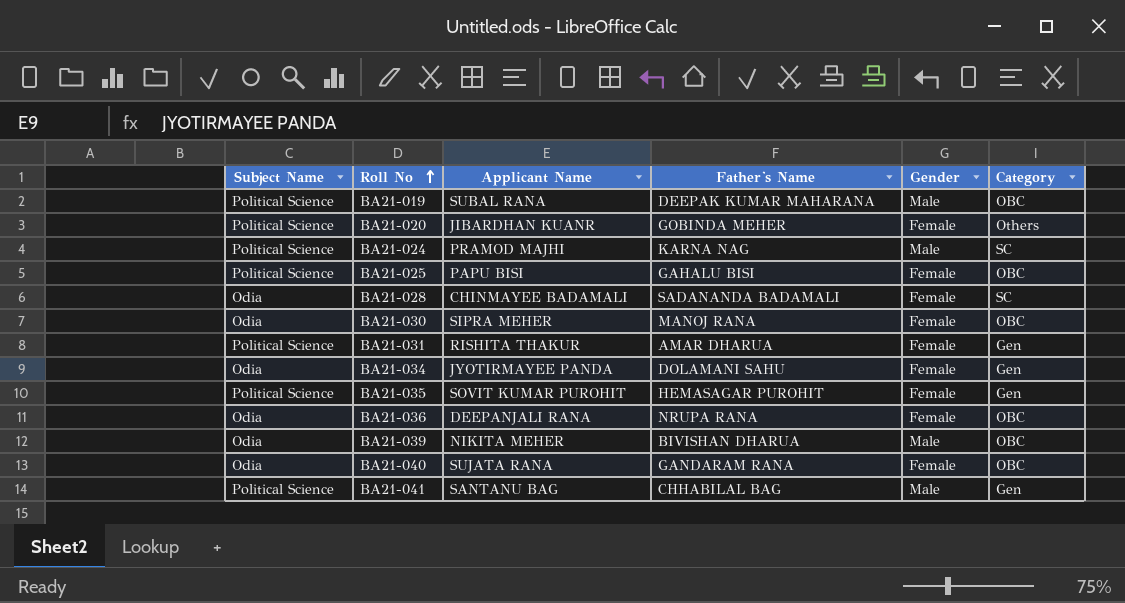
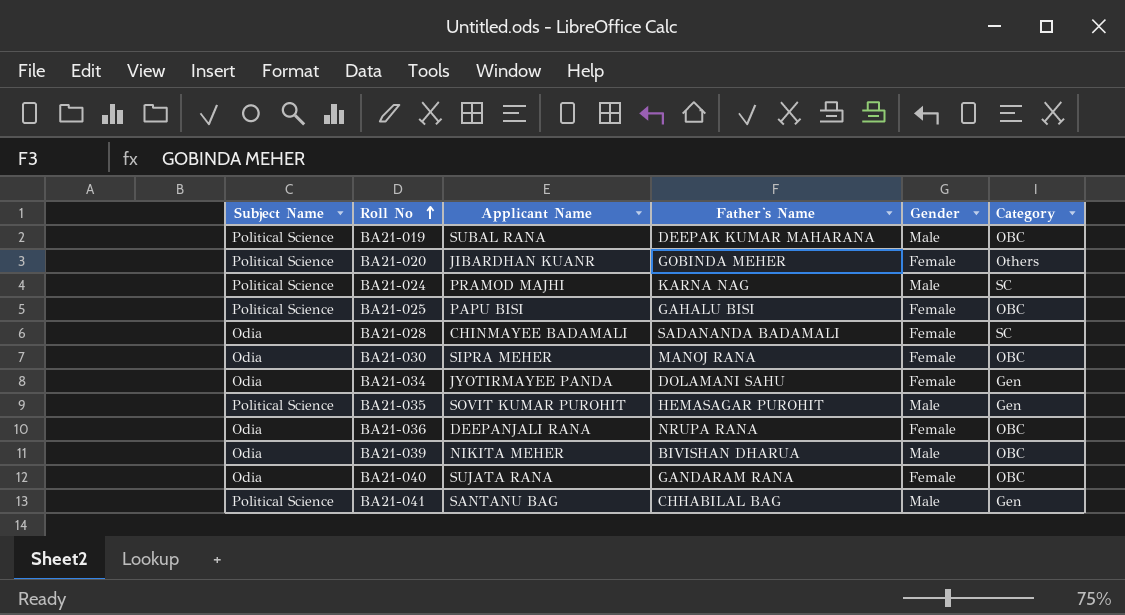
row BA21-031: Political Science | RISHITA THAKUR | AMAR DHARUA | Female | Gen -> none
BA21-035 | Gender: Female -> Male

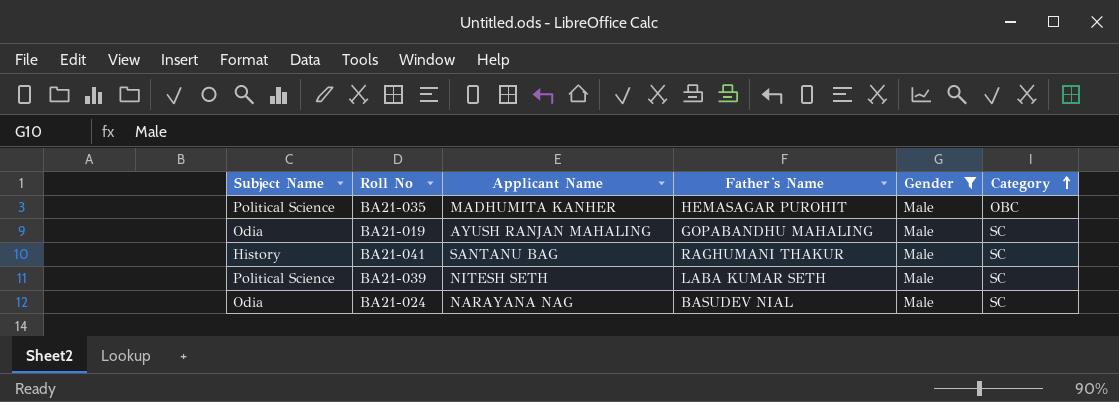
filter: none -> Gender = Male
row order: Roll No ascending -> Category ascending
BA21-035 | Applicant Name: SOVIT KUMAR PUROHIT -> MADHUMITA KANHER
BA21-035 | Category: Gen -> OBC
BA21-019 | Subject Name: Political Science -> Odia
BA21-019 | Applicant Name: SUBAL RANA -> AYUSH RANJAN MAHALING
BA21-019 | Father's Name: DEEPAK KUMAR MAHARANA -> GOPABANDHU MAHALING
BA21-019 | Category: OBC -> SC
BA21-041 | Subject Name: Political Science -> History
BA21-041 | Father's Name: CHHABILAL BAG -> RAGHUMANI THAKUR
BA21-041 | Category: Gen -> SC
BA21-039 | Subject Name: Odia -> Political Science
BA21-039 | Applicant Name: NIKITA MEHER -> NITESH SETH
BA21-039 | Father's Name: BIVISHAN DHARUA -> LABA KUMAR SETH
BA21-039 | Category: OBC -> SC
BA21-024 | Subject Name: Political Science -> Odia
BA21-024 | Applicant Name: PRAMOD MAJHI -> NARAYANA NAG
BA21-024 | Father's Name: KARNA NAG -> BASUDEV NIAL

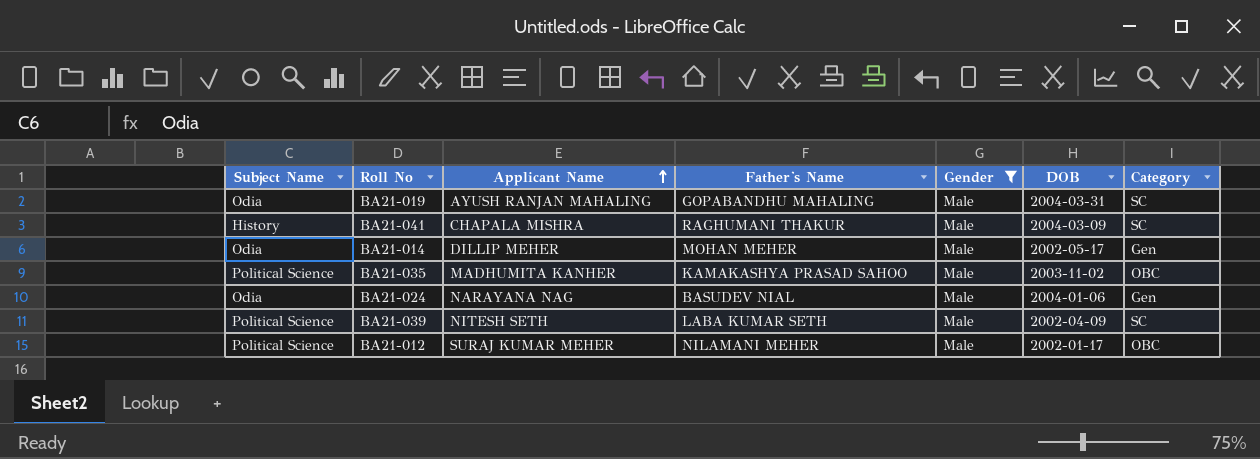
row order: Category ascending -> Applicant Name ascending
column DOB | position: none -> 6
BA21-041 | Applicant Name: SANTANU BAG -> CHAPALA MISHRA
row BA21-014: none -> Odia | DILLIP MEHER | MOHAN MEHER | Male | 2002-05-17 | Gen
BA21-035 | Father's Name: HEMASAGAR PUROHIT -> KAMAKASHYA PRASAD SAHOO
BA21-024 | Category: SC -> Gen
row BA21-012: none -> Political Science | SURAJ KUMAR MEHER | NILAMANI MEHER | Male | 2002-01-17 | OBC

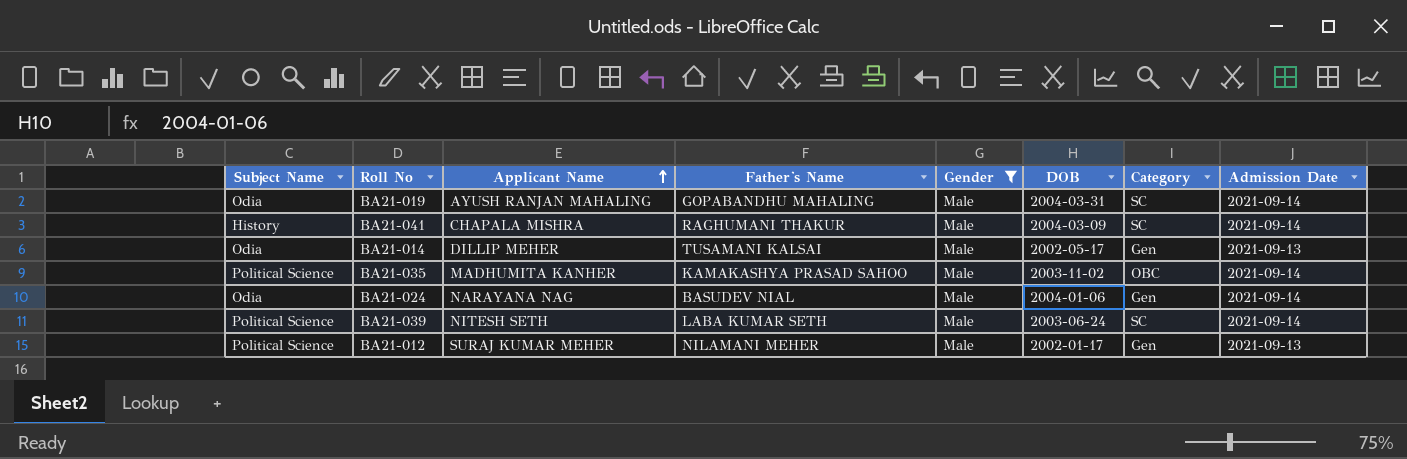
column Admission Date | position: none -> 8
BA21-014 | Father's Name: MOHAN MEHER -> TUSAMANI KALSAI
BA21-039 | DOB: 2002-04-09 -> 2003-06-24
BA21-012 | Category: OBC -> Gen

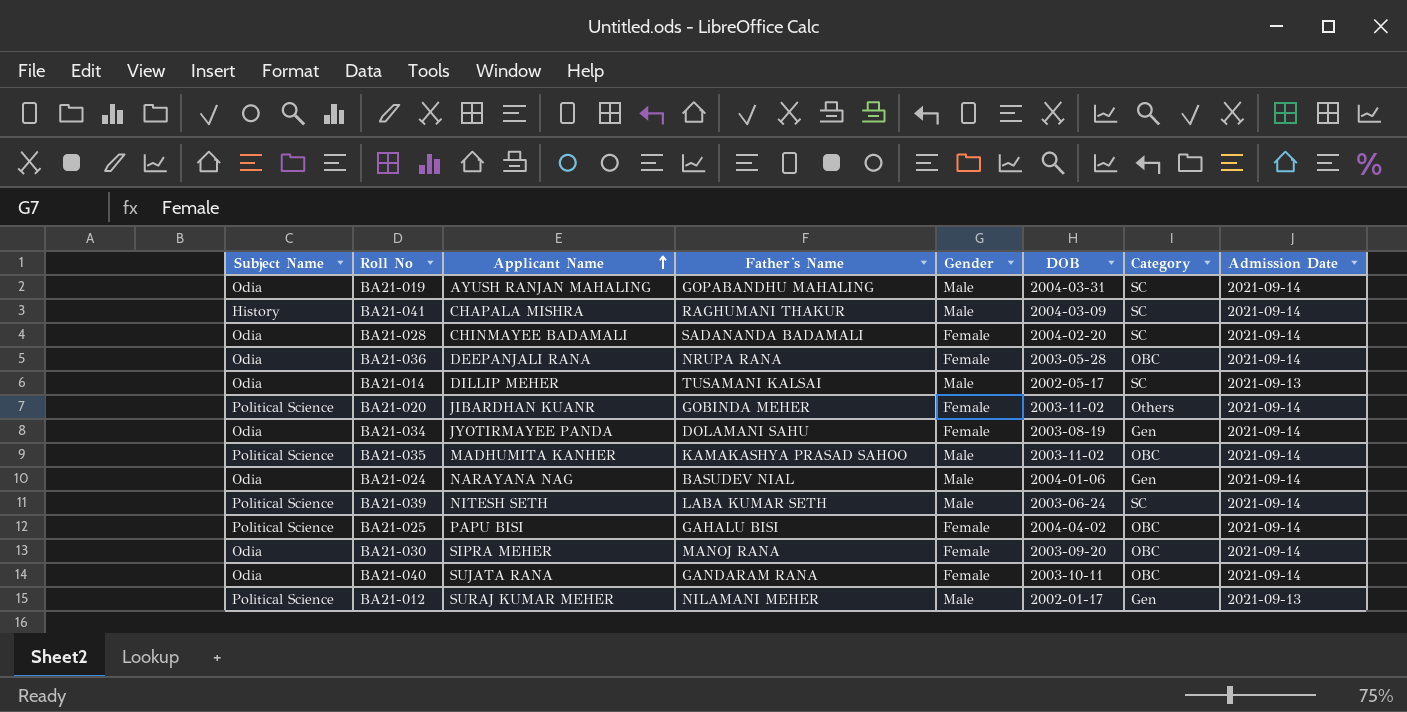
filter: Gender = Male -> none
BA21-014 | Category: Gen -> SC

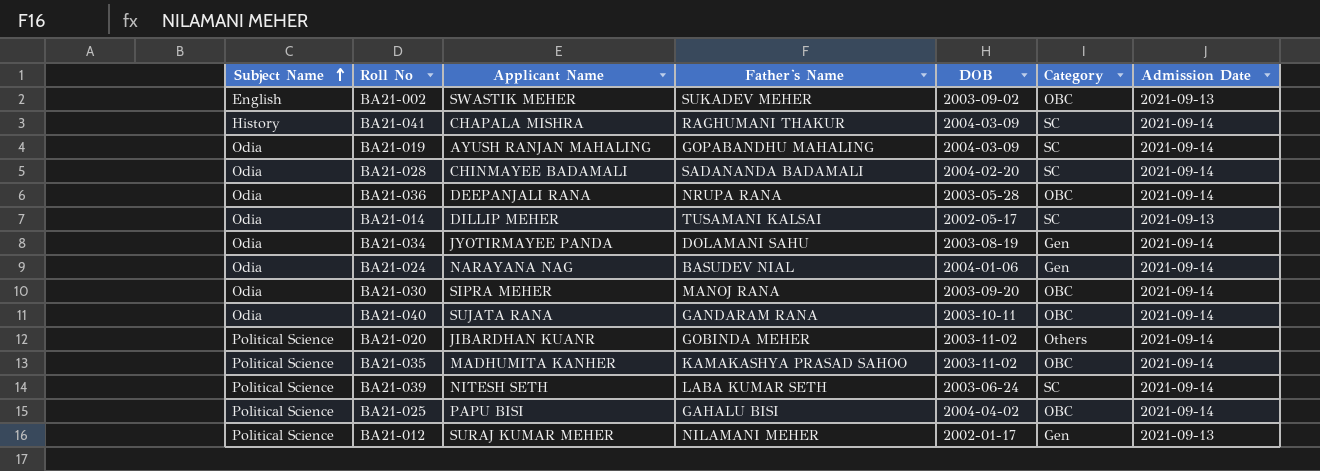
row order: Applicant Name ascending -> Subject Name ascending
column Gender | position: 5 -> none
row BA21-002: none -> English | SWASTIK MEHER | SUKADEV MEHER | 2003-09-02 | OBC | 2021-09-13
BA21-019 | DOB: 2004-03-31 -> 2004-03-09

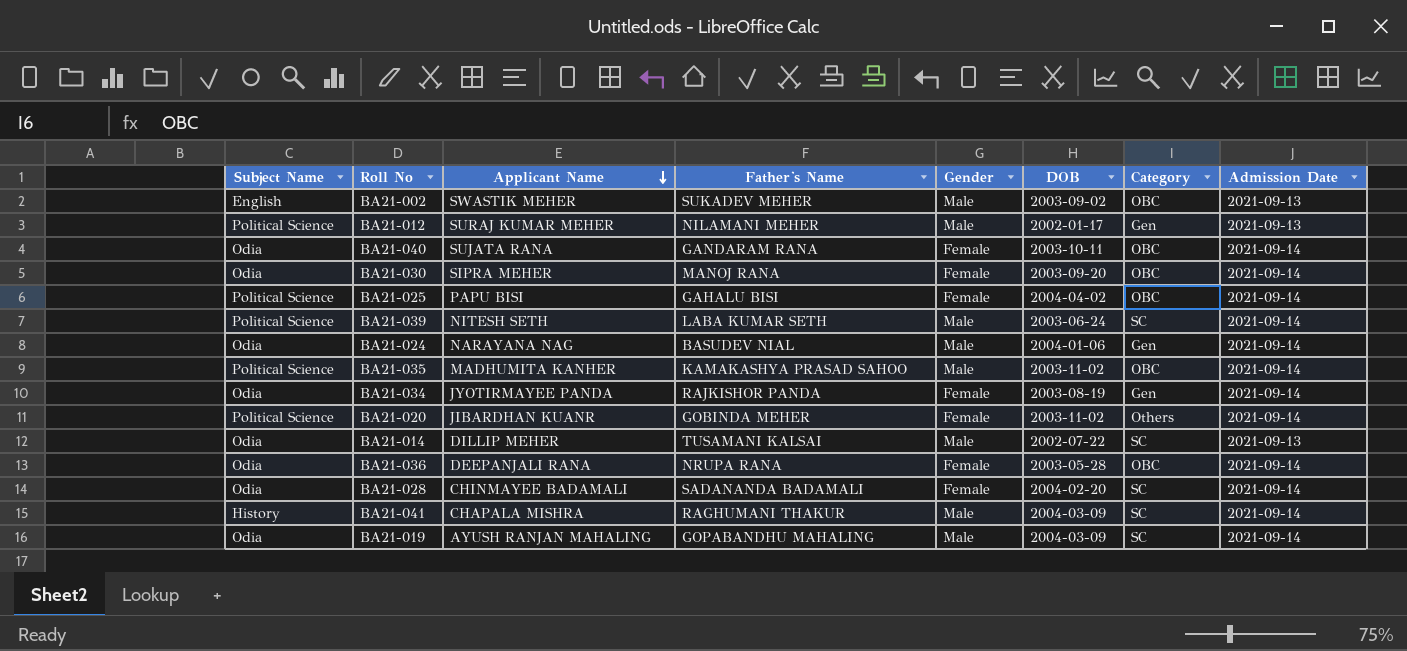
row order: Subject Name ascending -> Applicant Name descending
column Gender | position: none -> 5
BA21-034 | Father's Name: DOLAMANI SAHU -> RAJKISHOR PANDA
BA21-014 | DOB: 2002-05-17 -> 2002-07-22

